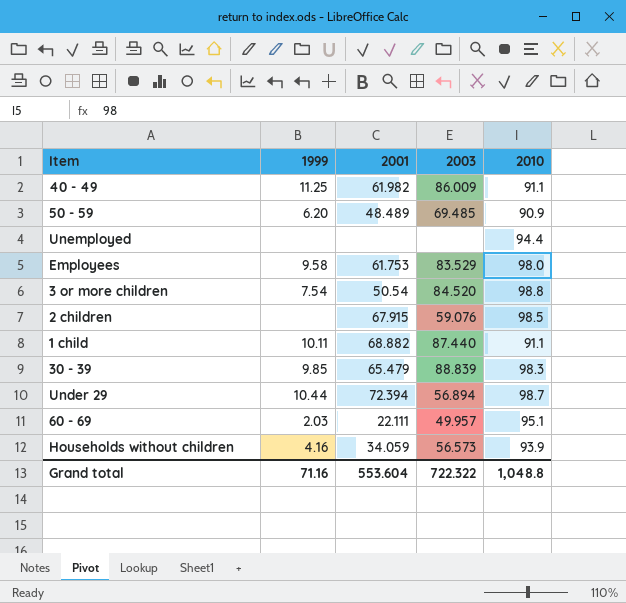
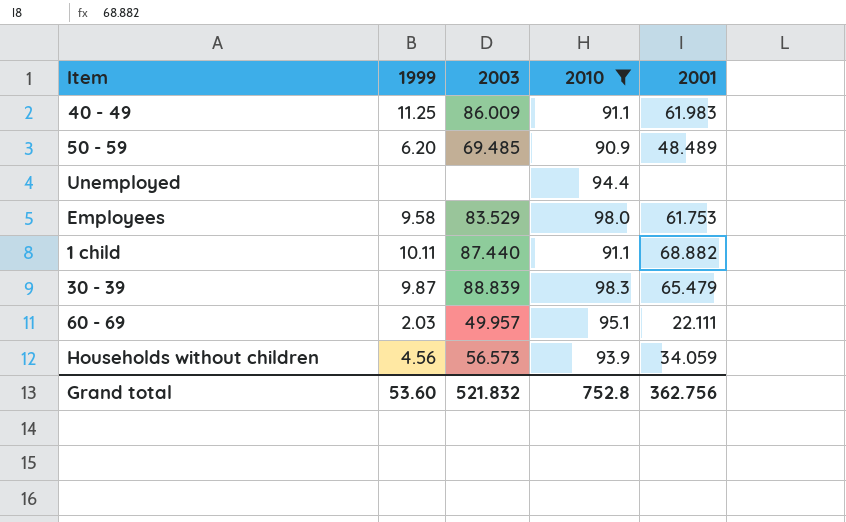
filter: none -> 2010 <= 98.3
column 2001 | position: 3 -> 5
40 - 49 | 2001: 61.982 -> 61.983
30 - 39 | 1999: 9.85 -> 9.87
Households without children | 1999: 4.16 -> 4.56
Grand total | 1999: 71.16 -> 53.60
Grand total | 2003: 722.322 -> 521.832
Grand total | 2010: 1,048.8 -> 752.8
Grand total | 2001: 553.604 -> 362.756

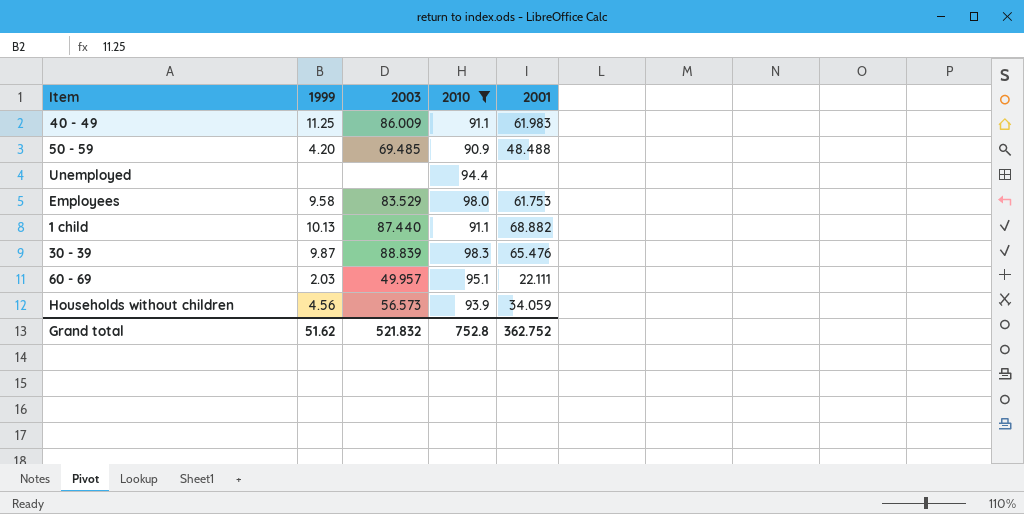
50 - 59 | 1999: 6.20 -> 4.20
50 - 59 | 2001: 48.489 -> 48.488
1 child | 1999: 10.11 -> 10.13
30 - 39 | 2001: 65.479 -> 65.476
Grand total | 1999: 53.60 -> 51.62
Grand total | 2001: 362.756 -> 362.752

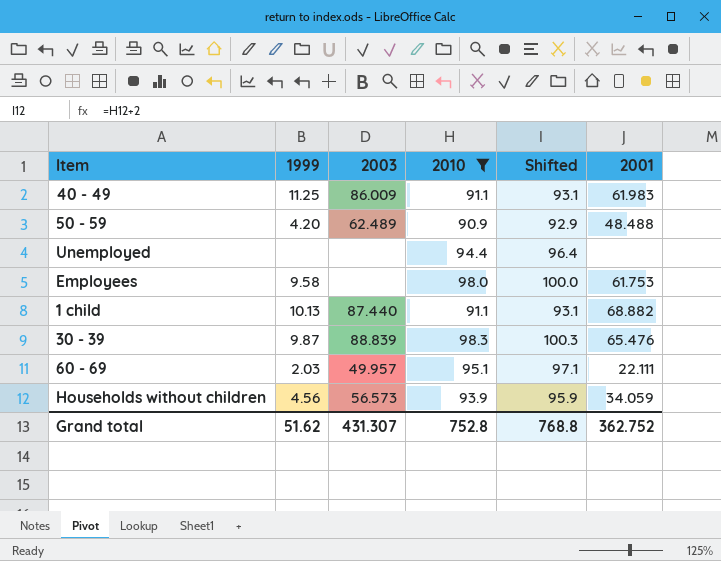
column Shifted | formula: none -> [2010] + 2
50 - 59 | 2003: 69.485 -> 62.489
Employees | 2003: 83.529 -> none
Grand total | 2003: 521.832 -> 431.307

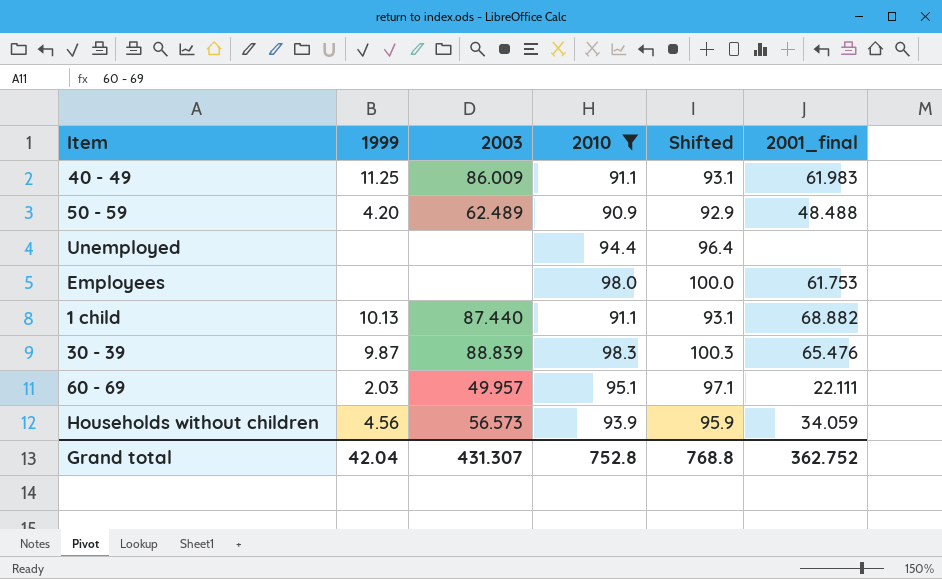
column name: 2001 -> 2001_final
Employees | 1999: 9.58 -> none
Grand total | 1999: 51.62 -> 42.04

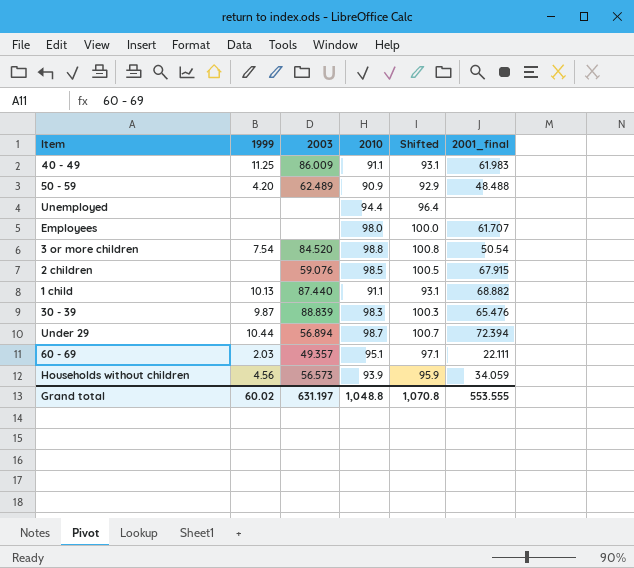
filter: 2010 <= 98.3 -> none
Employees | 2001_final: 61.753 -> 61.707
60 - 69 | 2003: 49.957 -> 49.357
Grand total | 1999: 42.04 -> 60.02
Grand total | 2003: 431.307 -> 631.197
Grand total | 2010: 752.8 -> 1,048.8
Grand total | Shifted: 768.8 -> 1,070.8
Grand total | 2001_final: 362.752 -> 553.555

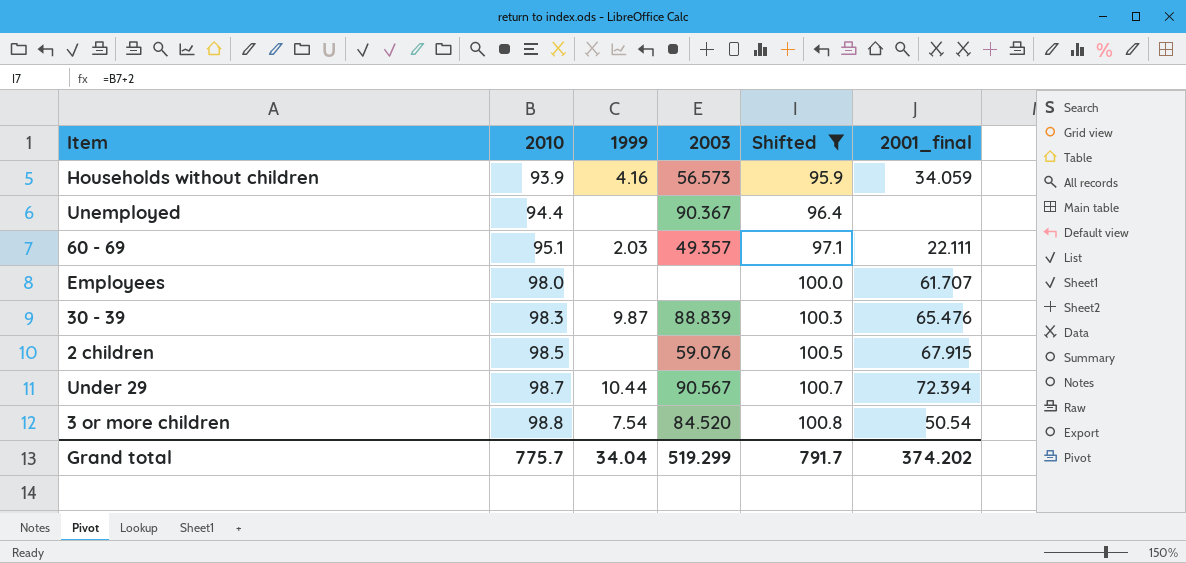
filter: none -> Shifted >= 95.9
row order: none -> 2010 ascending
column 2010 | position: 4 -> 2
Households without children | 1999: 4.56 -> 4.16
Unemployed | 2003: none -> 90.367
Under 29 | 2003: 56.894 -> 90.567
Grand total | 2010: 1,048.8 -> 775.7
Grand total | 1999: 60.02 -> 34.04
Grand total | 2003: 631.197 -> 519.299
Grand total | Shifted: 1,070.8 -> 791.7
Grand total | 2001_final: 553.555 -> 374.202

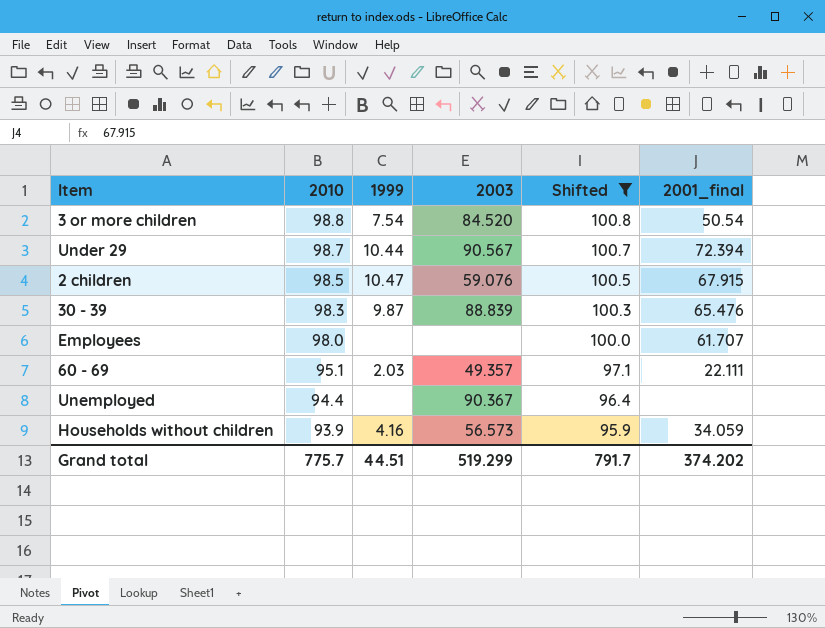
row order: 2010 ascending -> 2010 descending
2 children | 1999: none -> 10.47
Grand total | 1999: 34.04 -> 44.51

